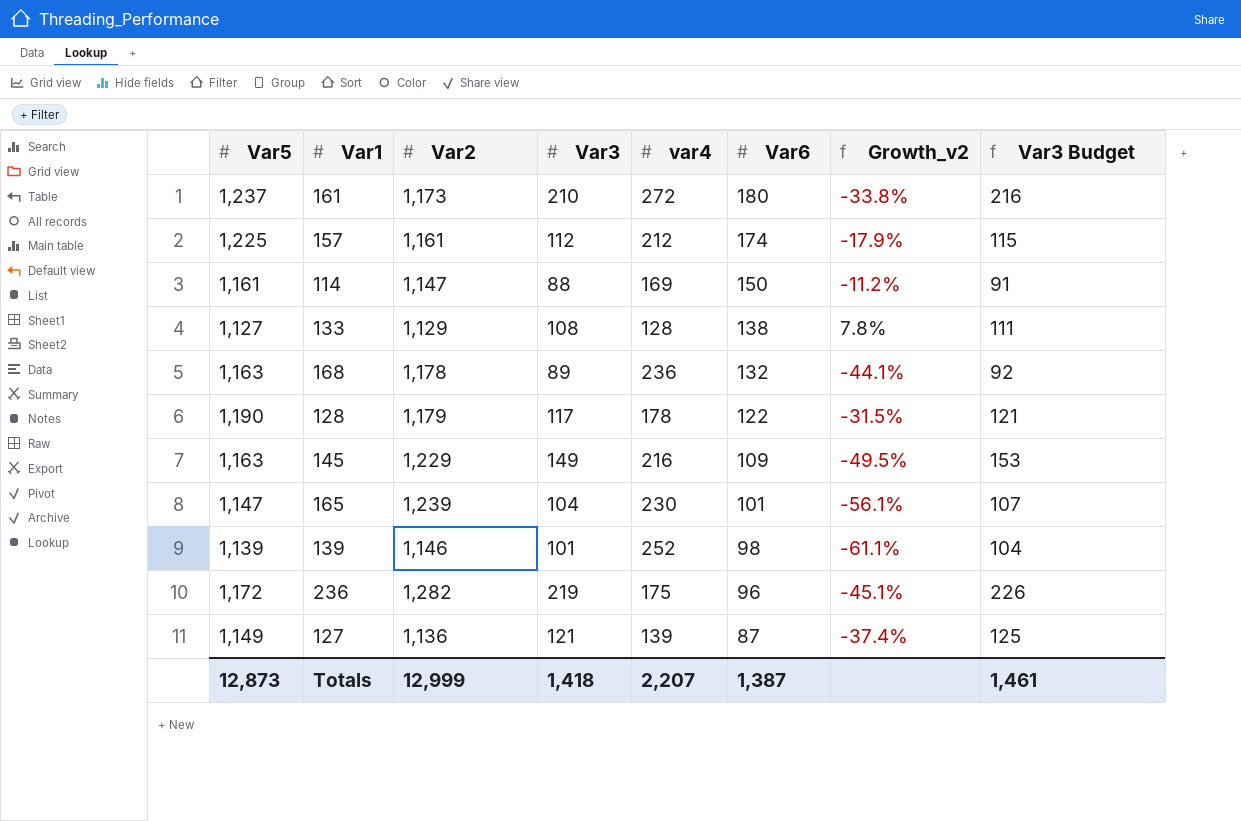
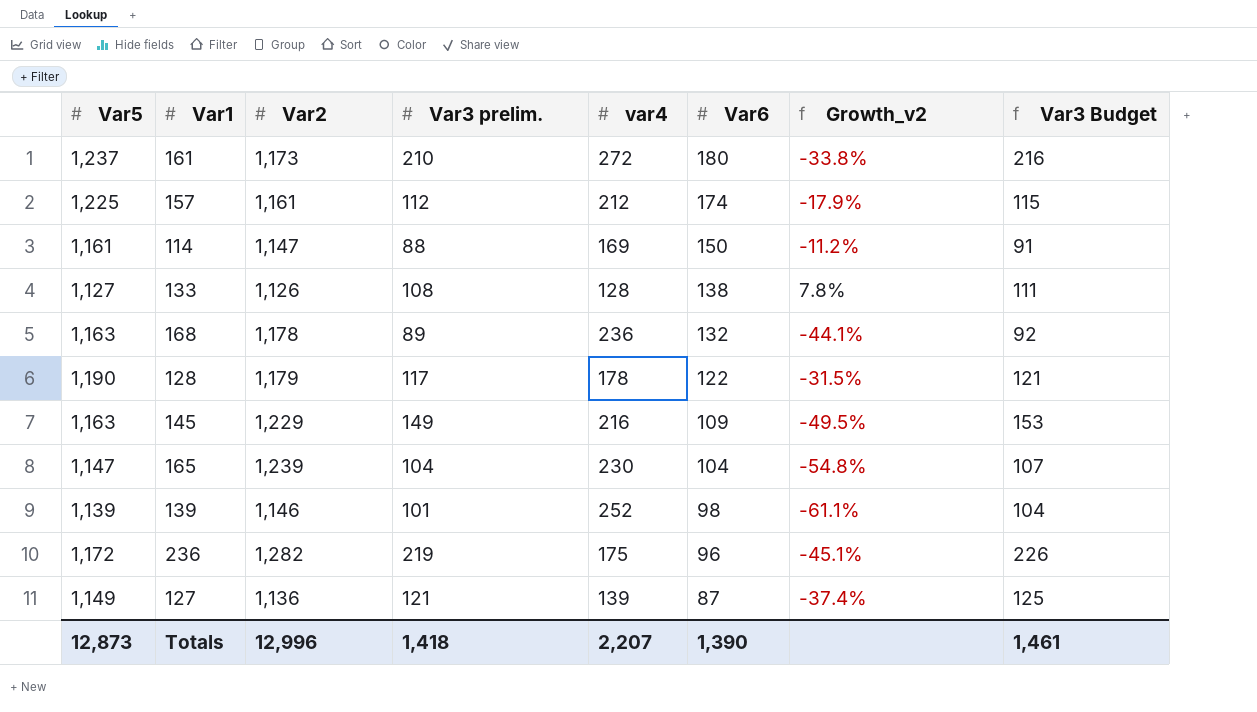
column name: Var3 -> Var3 prelim.
133 | Var2: 1,129 -> 1,126
165 | Var6: 101 -> 104
165 | Growth_v2: -56.1% -> -54.8%
Totals | Var2: 12,999 -> 12,996
Totals | Var6: 1,387 -> 1,390

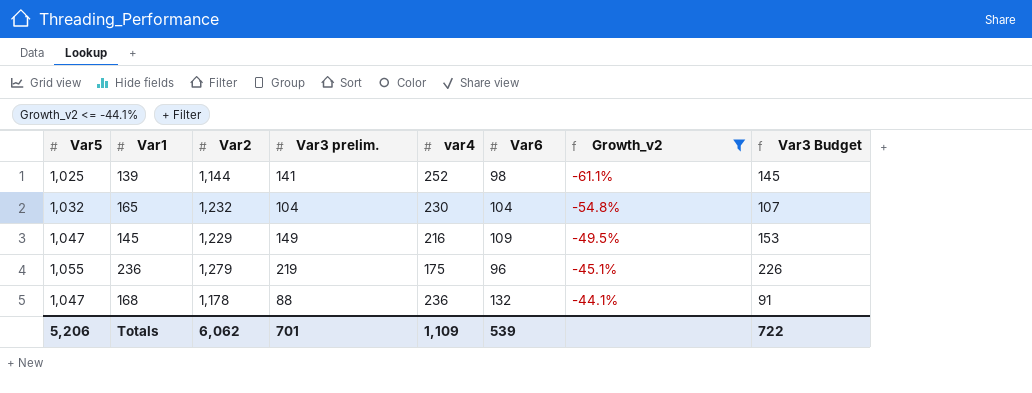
filter: none -> Growth_v2 <= -44.1%
row order: Var6 descending -> Growth_v2 ascending
139 | Var5: 1,139 -> 1,025
139 | Var2: 1,146 -> 1,144
139 | Var3 prelim.: 101 -> 141
139 | Var3 Budget: 104 -> 145
165 | Var5: 1,147 -> 1,032
165 | Var2: 1,239 -> 1,232
145 | Var5: 1,163 -> 1,047
236 | Var5: 1,172 -> 1,055
236 | Var2: 1,282 -> 1,279
168 | Var5: 1,163 -> 1,047
168 | Var3 prelim.: 89 -> 88
168 | Var3 Budget: 92 -> 91
Totals | Var5: 12,873 -> 5,206
Totals | Var2: 12,996 -> 6,062
Totals | Var3 prelim.: 1,418 -> 701
Totals | var4: 2,207 -> 1,109
Totals | Var6: 1,390 -> 539
Totals | Var3 Budget: 1,461 -> 722

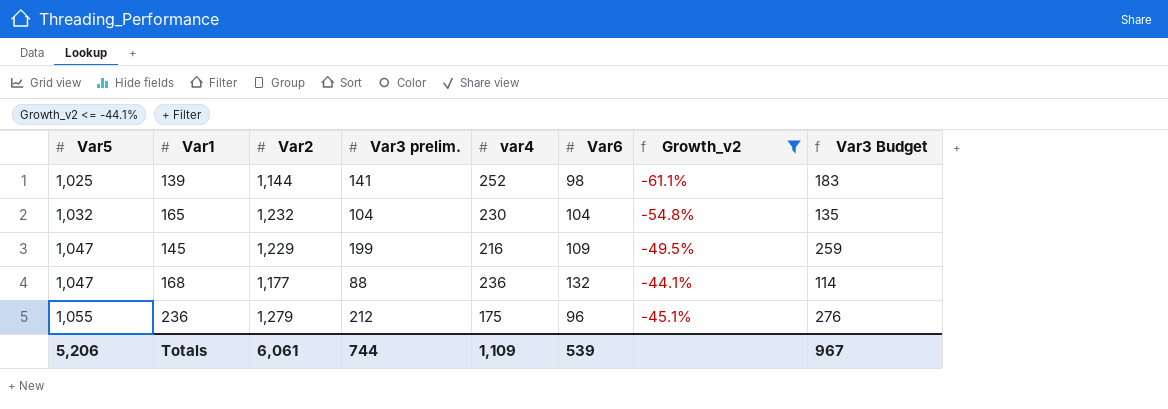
row order: Growth_v2 ascending -> Var5 ascending
column Var3 Budget | formula: [Var3 prelim.] * 1.03 -> [Var3 prelim.] * 1.3
145 | Var3 prelim.: 149 -> 199
168 | Var2: 1,178 -> 1,177
236 | Var3 prelim.: 219 -> 212
Totals | Var2: 6,062 -> 6,061
Totals | Var3 prelim.: 701 -> 744
Totals | Var3 Budget: 722 -> 967

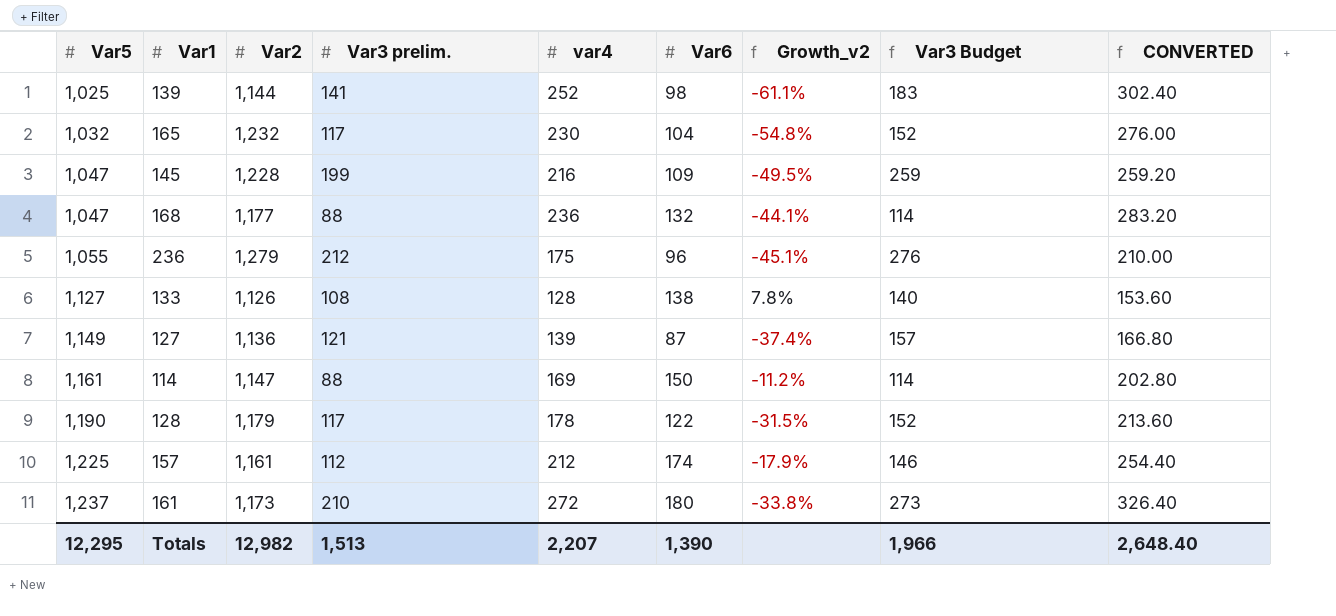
filter: Growth_v2 <= -44.1% -> none
column CONVERTED | formula: none -> [var4] * 1.2
165 | Var3 prelim.: 104 -> 117
165 | Var3 Budget: 135 -> 152
145 | Var2: 1,229 -> 1,228
Totals | Var5: 5,206 -> 12,295
Totals | Var2: 6,061 -> 12,982
Totals | Var3 prelim.: 744 -> 1,513
Totals | var4: 1,109 -> 2,207
Totals | Var6: 539 -> 1,390
Totals | Var3 Budget: 967 -> 1,966

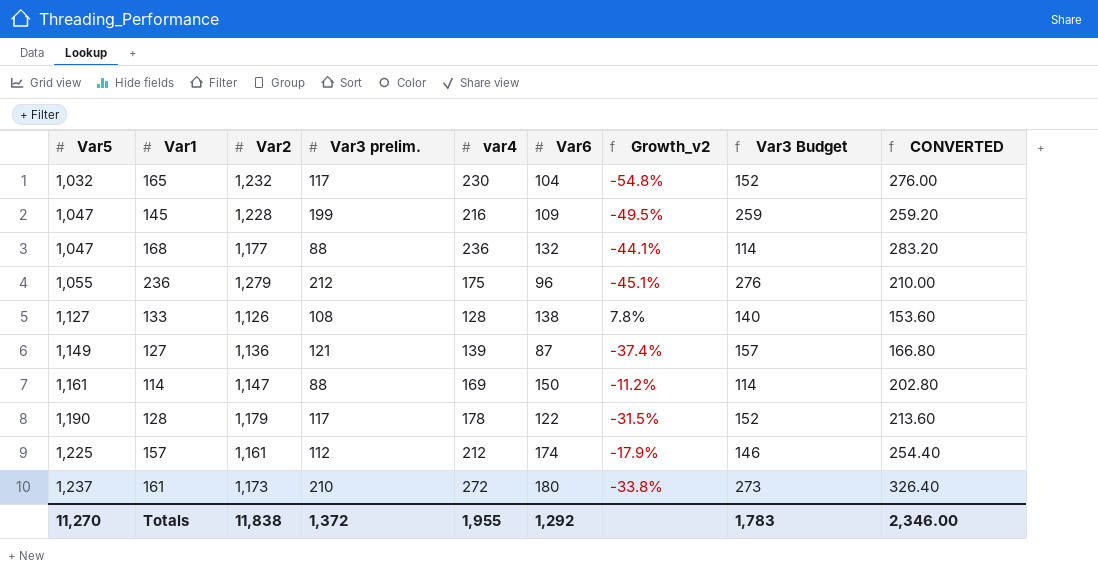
row 139: 1,025 | 1,144 | 141 | 252 | 98 | -61.1% | 183 | 302.40 -> none
Totals | Var5: 12,295 -> 11,270
Totals | Var2: 12,982 -> 11,838
Totals | Var3 prelim.: 1,513 -> 1,372
Totals | var4: 2,207 -> 1,955
Totals | Var6: 1,390 -> 1,292
Totals | Var3 Budget: 1,966 -> 1,783
Totals | CONVERTED: 2,648.40 -> 2,346.00

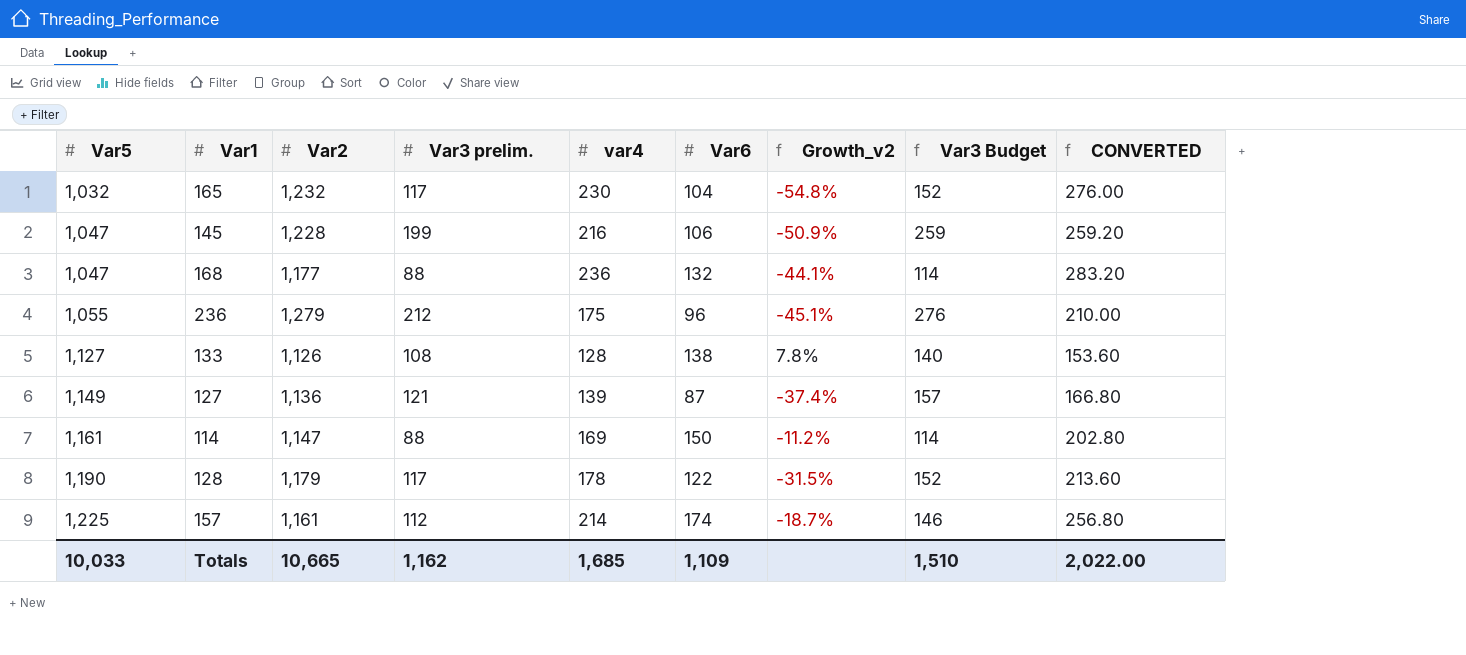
row 161: 1,237 | 1,173 | 210 | 272 | 180 | -33.8% | 273 | 326.40 -> none
145 | Var6: 109 -> 106
145 | Growth_v2: -49.5% -> -50.9%
157 | var4: 212 -> 214
157 | Growth_v2: -17.9% -> -18.7%
157 | CONVERTED: 254.40 -> 256.80
Totals | Var5: 11,270 -> 10,033
Totals | Var2: 11,838 -> 10,665
Totals | Var3 prelim.: 1,372 -> 1,162
Totals | var4: 1,955 -> 1,685
Totals | Var6: 1,292 -> 1,109
Totals | Var3 Budget: 1,783 -> 1,510
Totals | CONVERTED: 2,346.00 -> 2,022.00

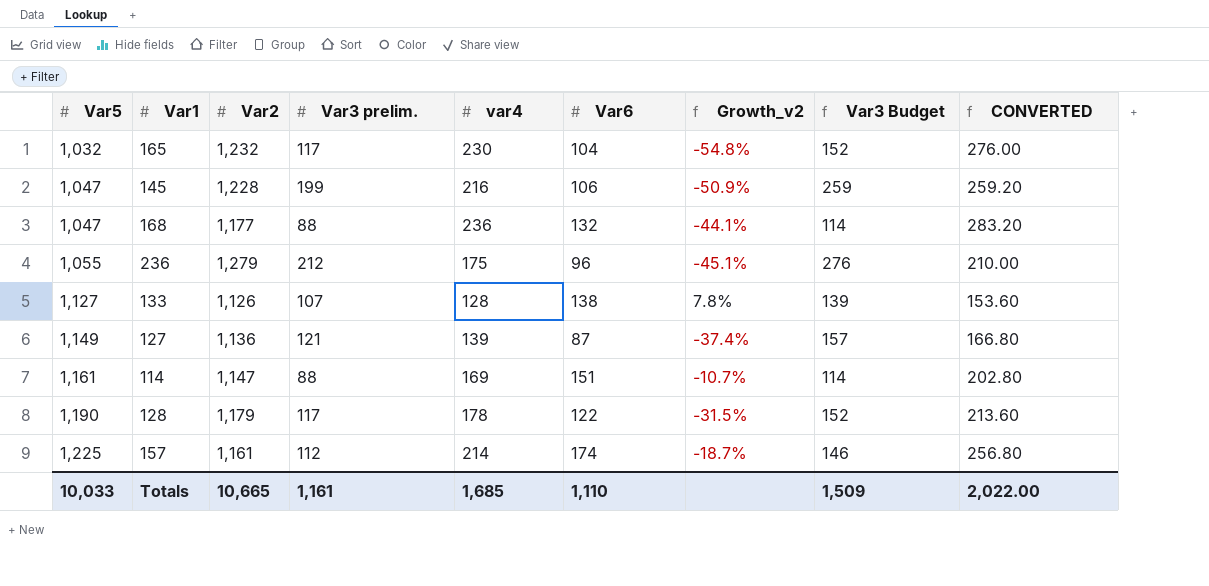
133 | Var3 prelim.: 108 -> 107
133 | Var3 Budget: 140 -> 139
114 | Var6: 150 -> 151
114 | Growth_v2: -11.2% -> -10.7%
Totals | Var3 prelim.: 1,162 -> 1,161
Totals | Var6: 1,109 -> 1,110
Totals | Var3 Budget: 1,510 -> 1,509

